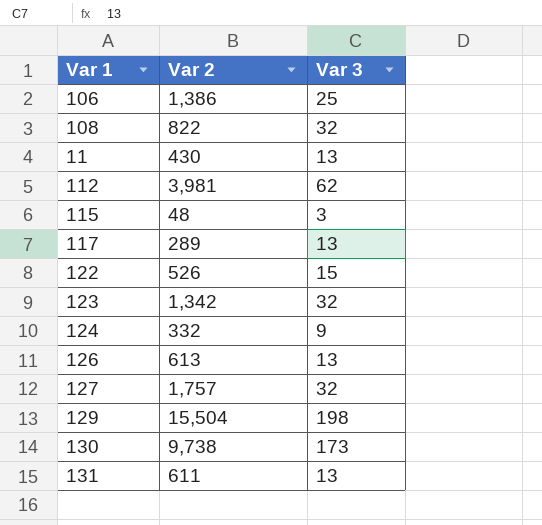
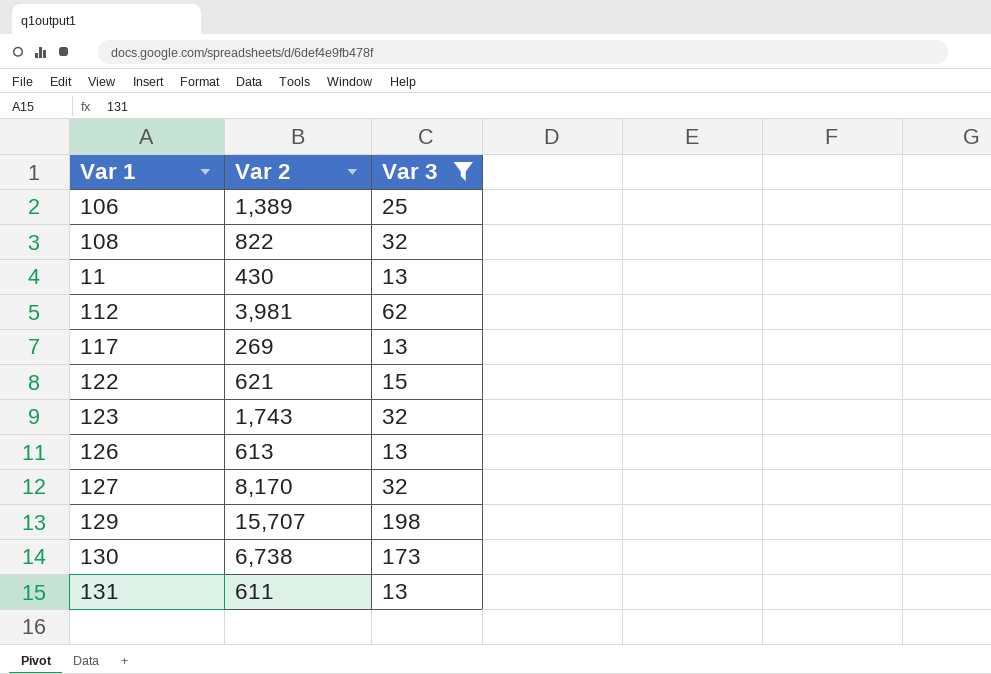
filter: none -> Var 3 >= 13
106 | Var 2: 1,386 -> 1,389
117 | Var 2: 289 -> 269
122 | Var 2: 526 -> 621
123 | Var 2: 1,342 -> 1,743
127 | Var 2: 1,757 -> 8,170
129 | Var 2: 15,504 -> 15,707
130 | Var 2: 9,738 -> 6,738

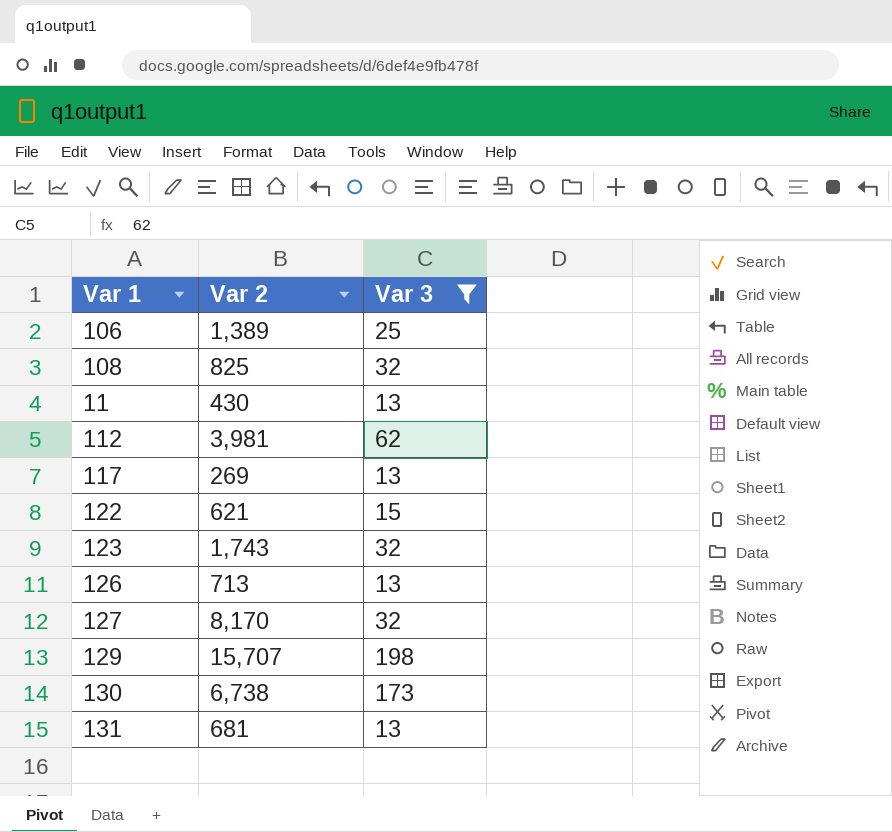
108 | Var 2: 822 -> 825
126 | Var 2: 613 -> 713
131 | Var 2: 611 -> 681

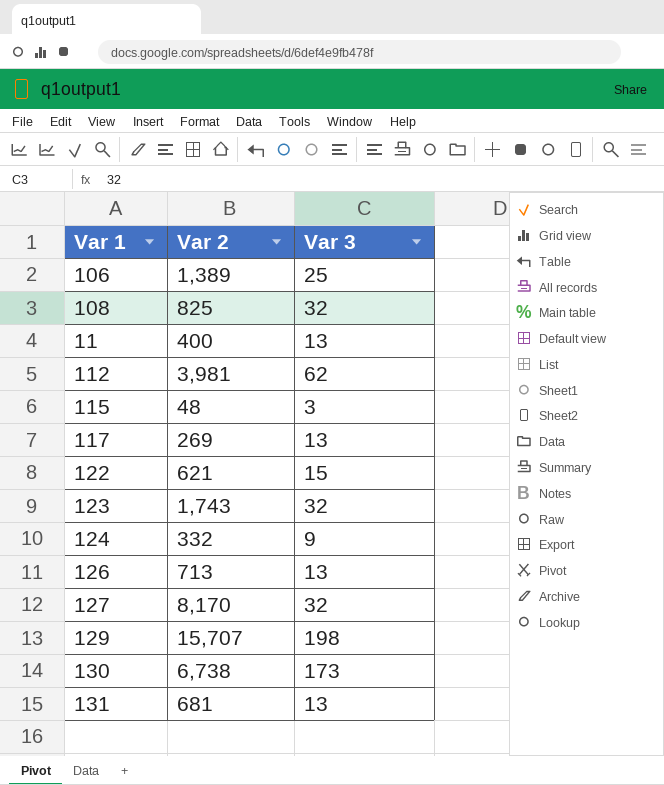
filter: Var 3 >= 13 -> none
11 | Var 2: 430 -> 400

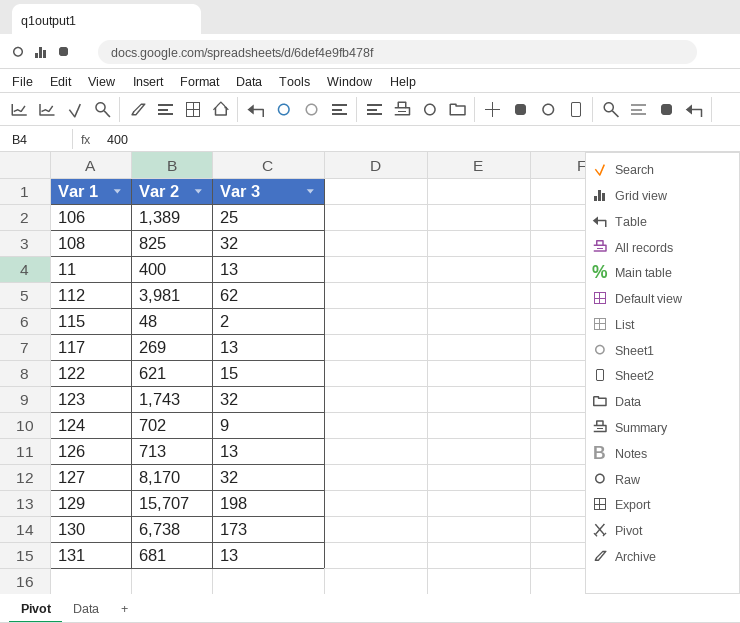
115 | Var 3: 3 -> 2
124 | Var 2: 332 -> 702

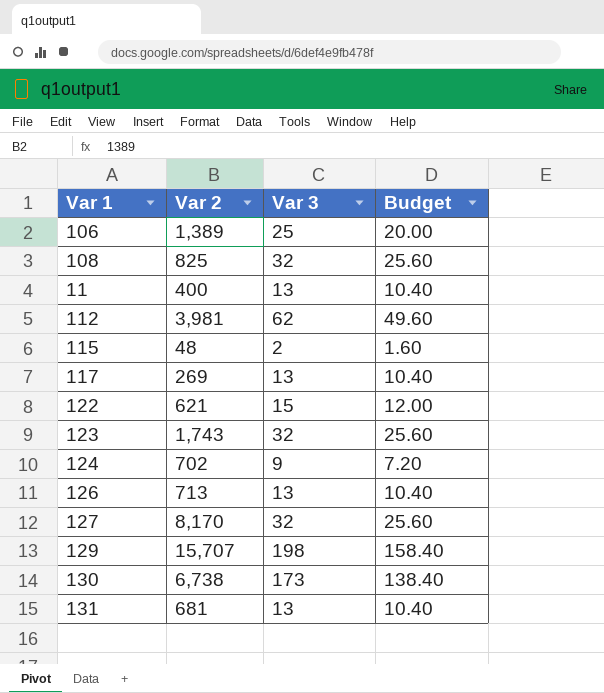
column Budget | formula: none -> [Var 3] * 0.8

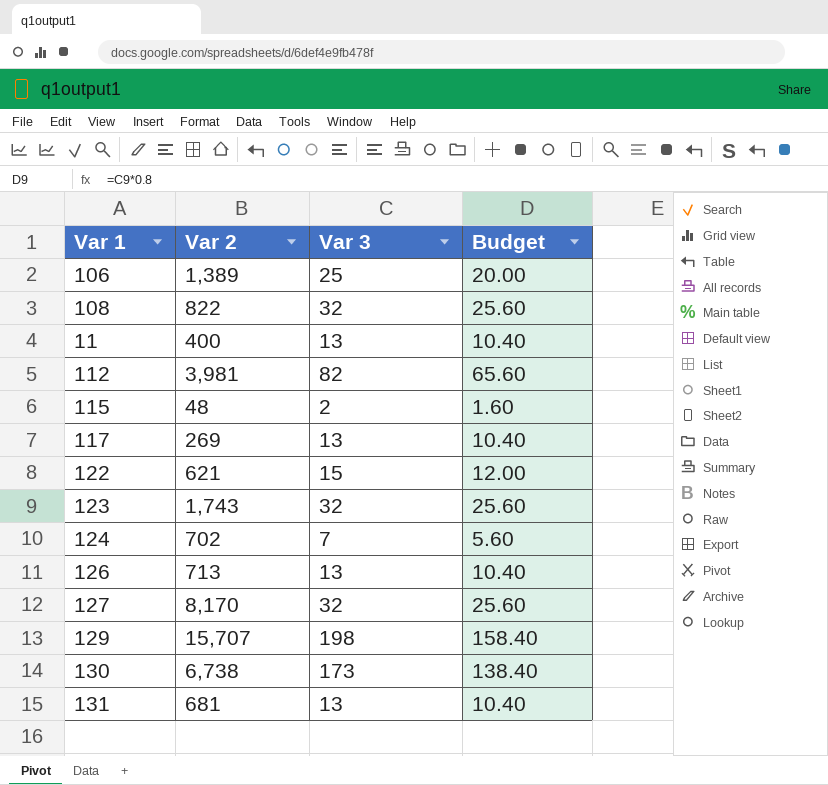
108 | Var 2: 825 -> 822
112 | Var 3: 62 -> 82
112 | Budget: 49.60 -> 65.60
124 | Var 3: 9 -> 7
124 | Budget: 7.20 -> 5.60

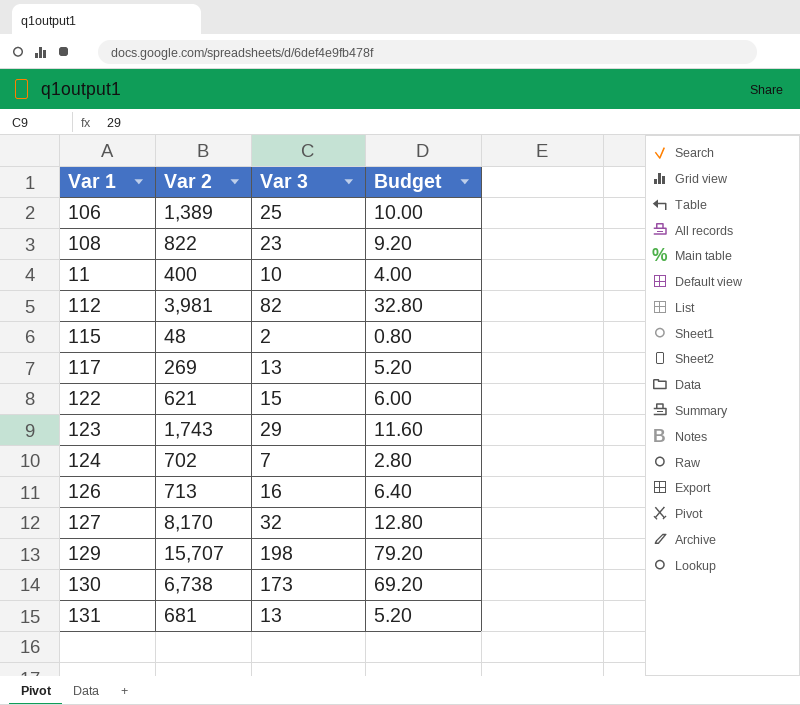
column Budget | formula: [Var 3] * 0.8 -> [Var 3] * 0.4
108 | Var 3: 32 -> 23
11 | Var 3: 13 -> 10
123 | Var 3: 32 -> 29
126 | Var 3: 13 -> 16

